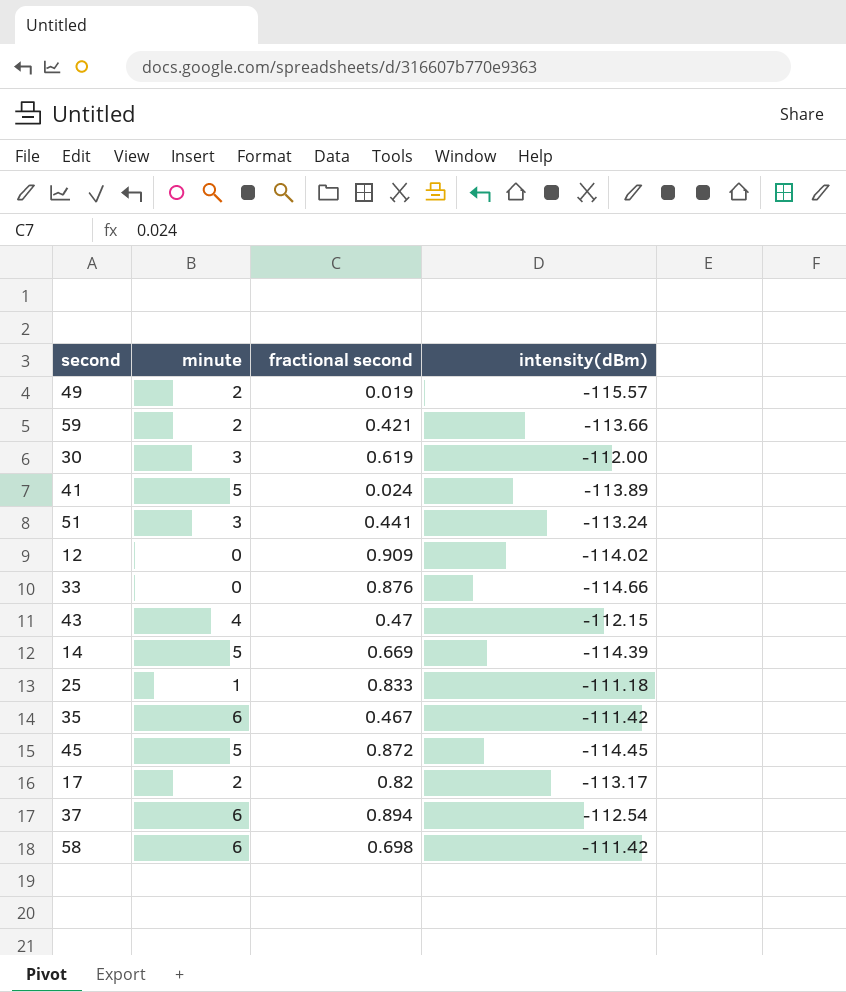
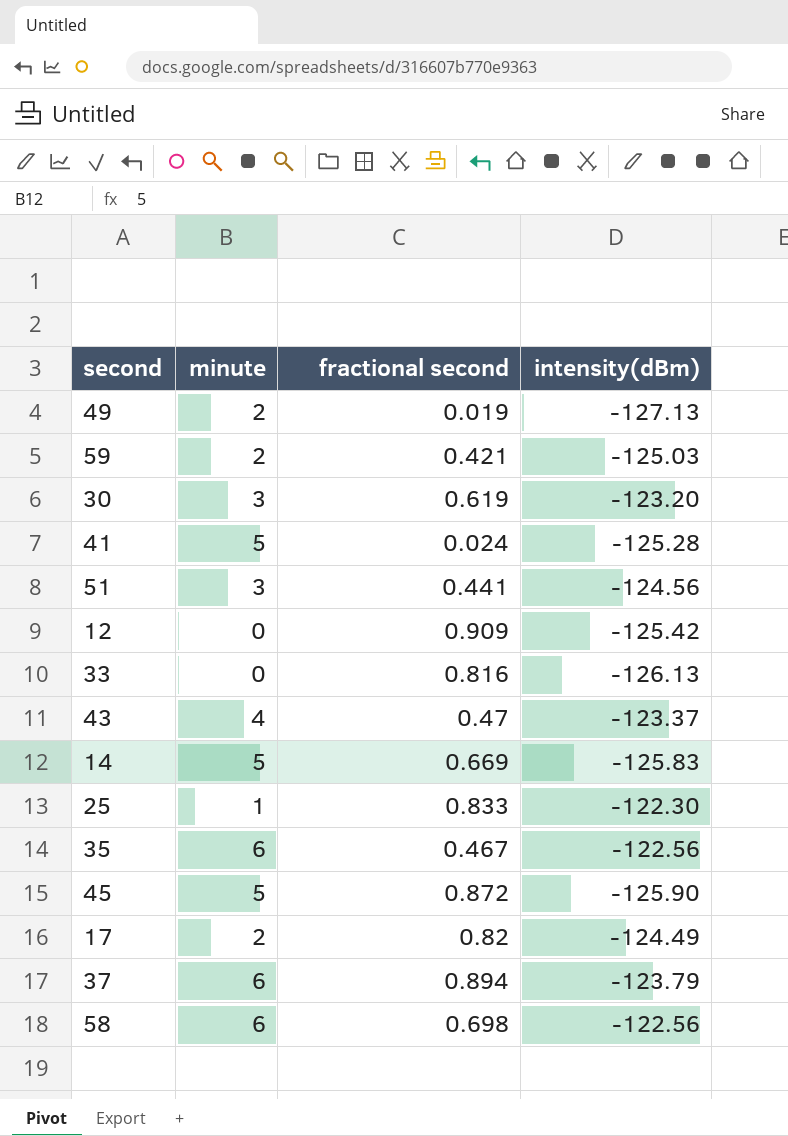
49 | intensity(dBm): -115.57 -> -127.13
59 | intensity(dBm): -113.66 -> -125.03
30 | intensity(dBm): -112.00 -> -123.20
41 | intensity(dBm): -113.89 -> -125.28
51 | intensity(dBm): -113.24 -> -124.56
12 | intensity(dBm): -114.02 -> -125.42
33 | fractional second: 0.876 -> 0.816
33 | intensity(dBm): -114.66 -> -126.13
43 | intensity(dBm): -112.15 -> -123.37
14 | intensity(dBm): -114.39 -> -125.83
25 | intensity(dBm): -111.18 -> -122.30
35 | intensity(dBm): -111.42 -> -122.56
45 | intensity(dBm): -114.45 -> -125.90
17 | intensity(dBm): -113.17 -> -124.49
37 | intensity(dBm): -112.54 -> -123.79
58 | intensity(dBm): -111.42 -> -122.56

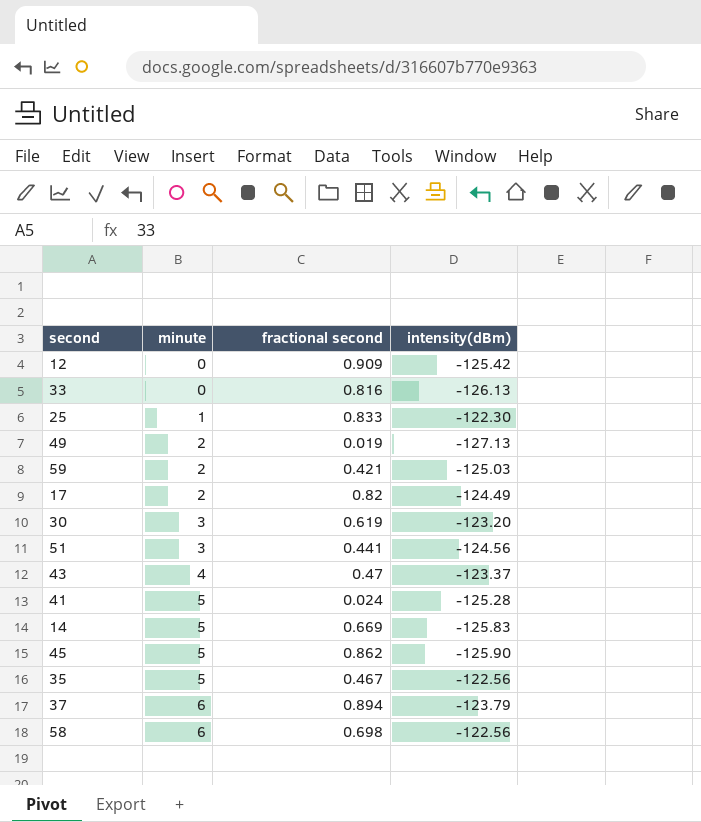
row order: none -> minute ascending
45 | fractional second: 0.872 -> 0.862
35 | minute: 6 -> 5

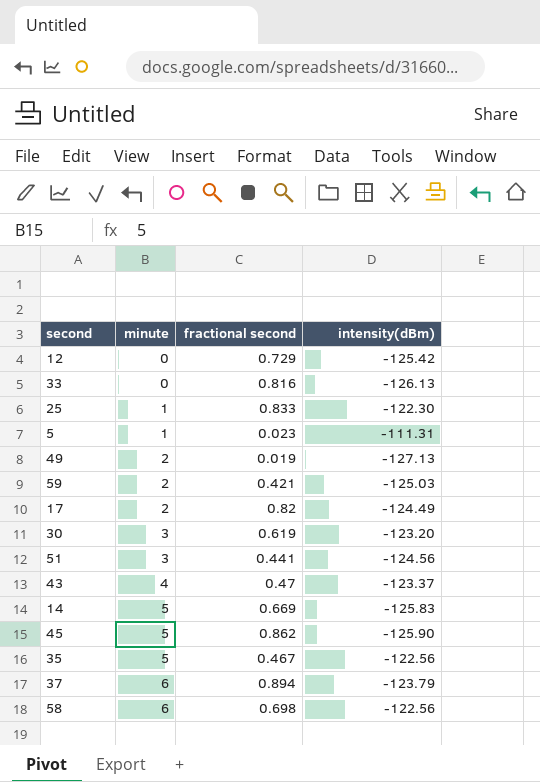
row 41: 5 | 0.024 | -125.28 -> none
12 | fractional second: 0.909 -> 0.729
row 5: none -> 1 | 0.023 | -111.31

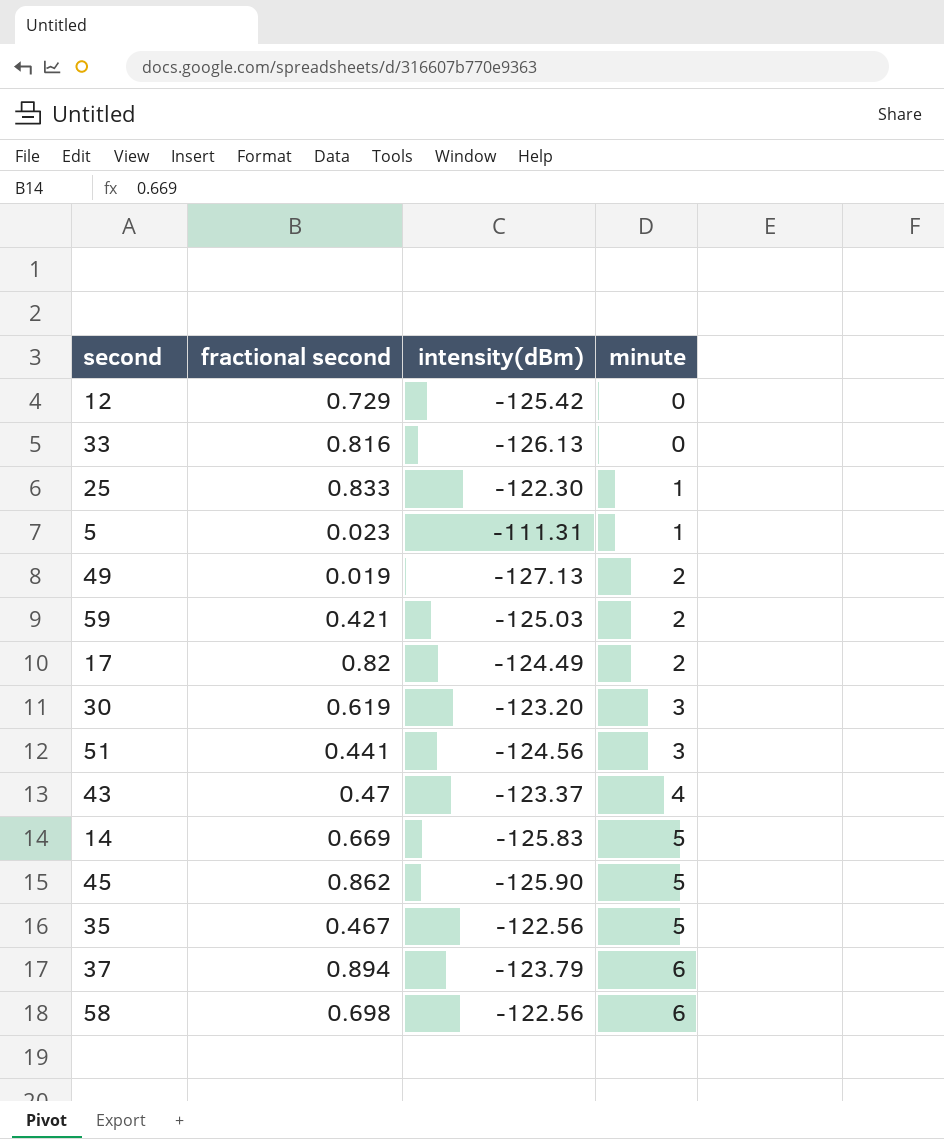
column minute | position: 2 -> 4

